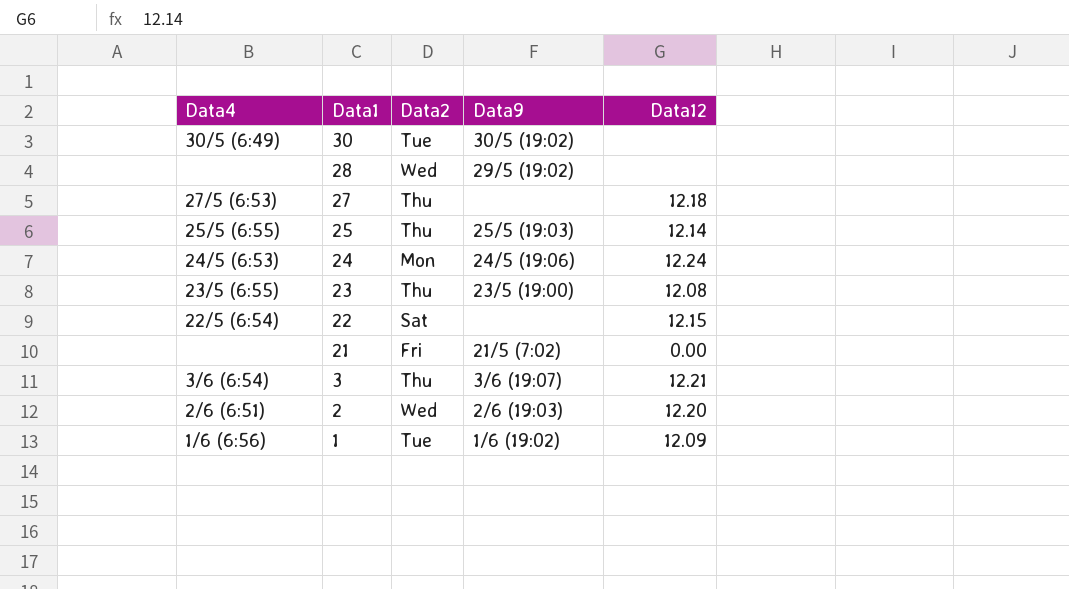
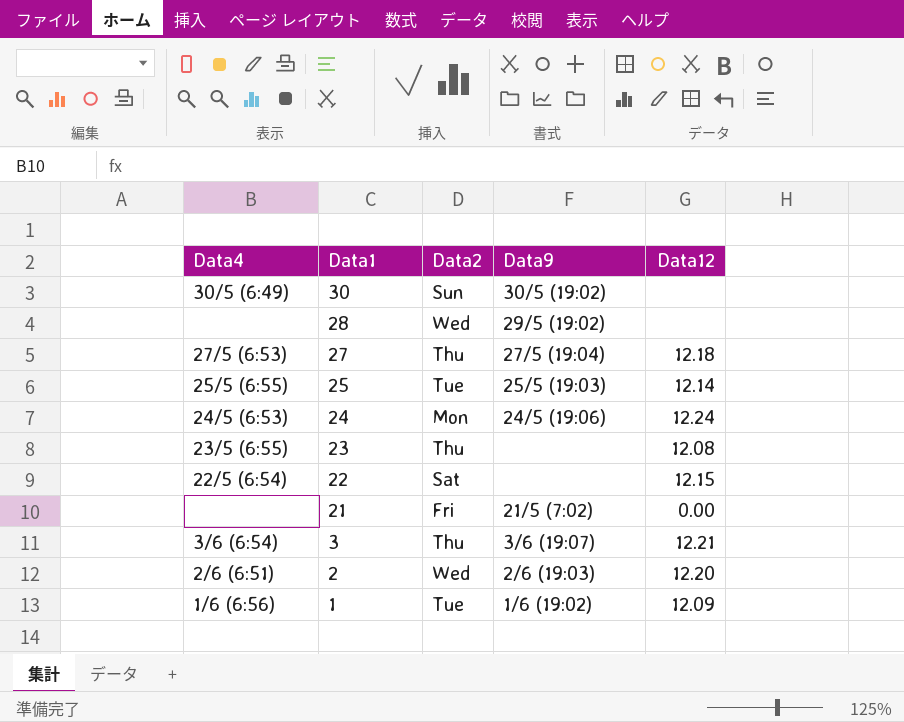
30 | Data2: Tue -> Sun
27 | Data9: none -> 27/5 (19:04)
25 | Data2: Thu -> Tue
23 | Data9: 23/5 (19:00) -> none

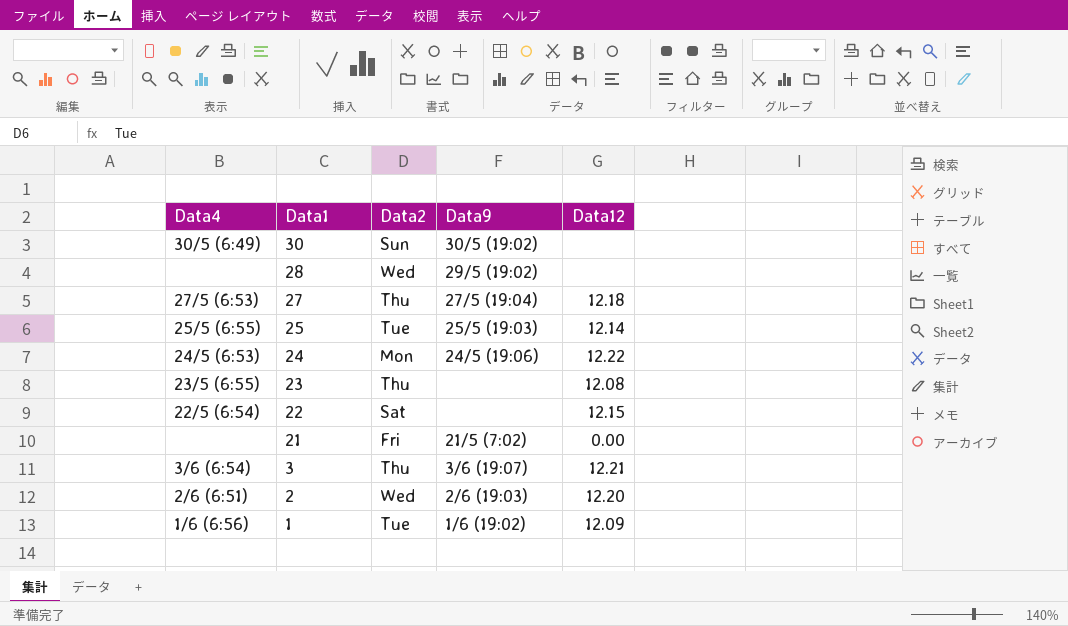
24 | Data12: 12.24 -> 12.22

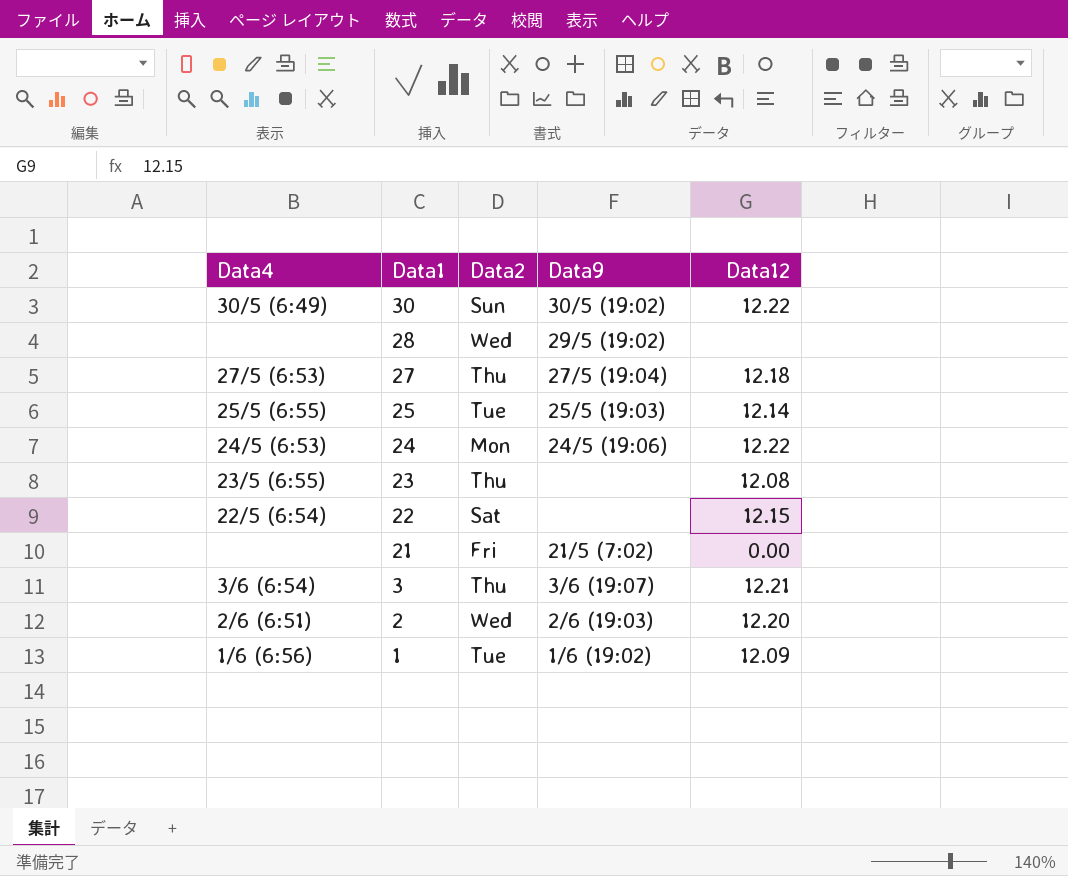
30 | Data12: none -> 12.22

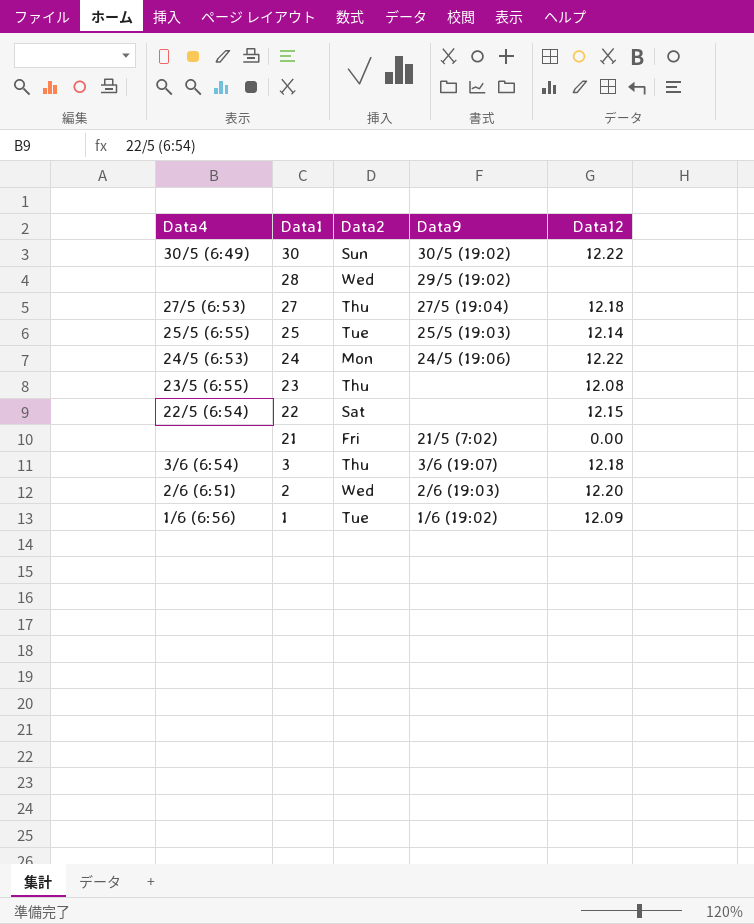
3 | Data12: 12.21 -> 12.18

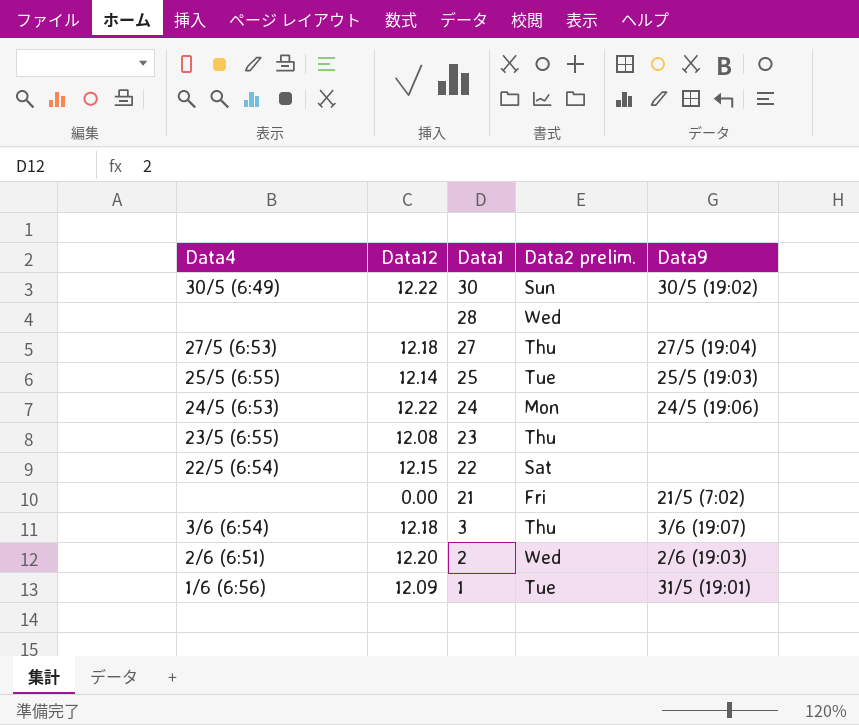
column Data12 | position: 5 -> 2
column name: Data2 -> Data2 prelim.
28 | Data9: 29/5 (19:02) -> none
1 | Data9: 1/6 (19:02) -> 31/5 (19:01)

